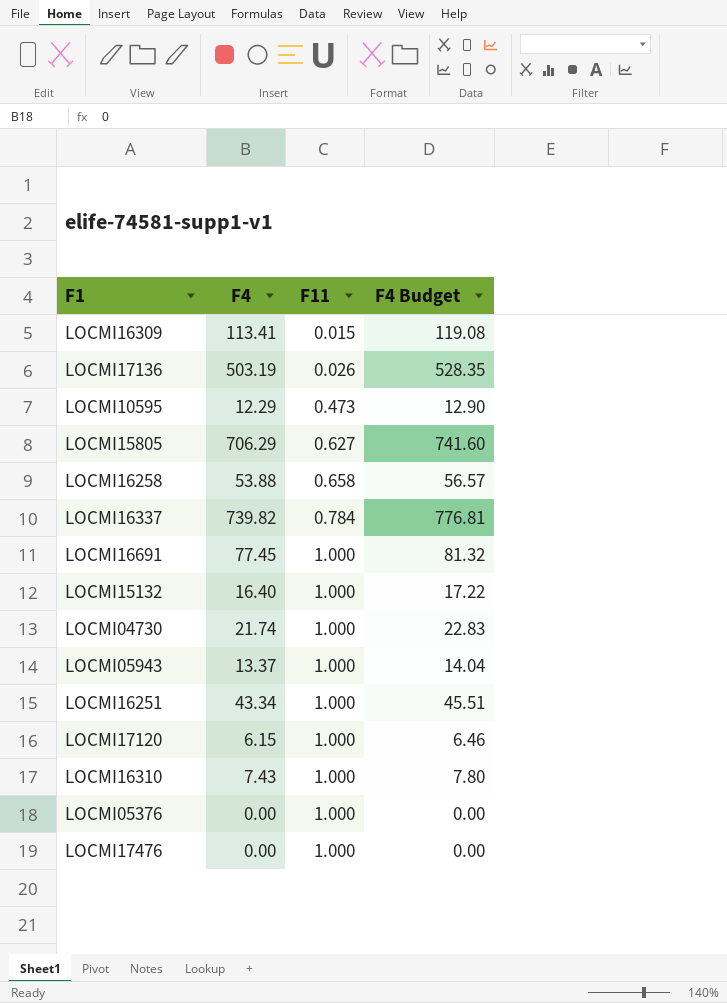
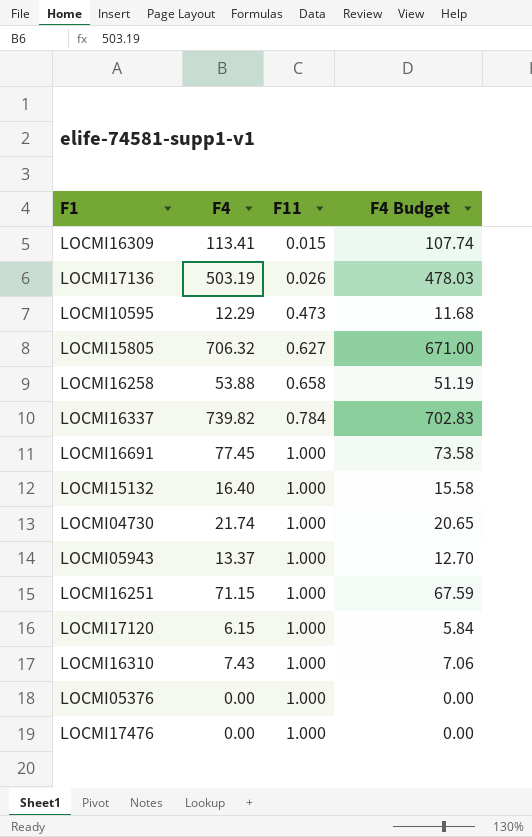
column F4 Budget | formula: [F4] * 1.05 -> [F4] * 0.95
LOCMI15805 | F4: 706.29 -> 706.32
LOCMI16251 | F4: 43.34 -> 71.15

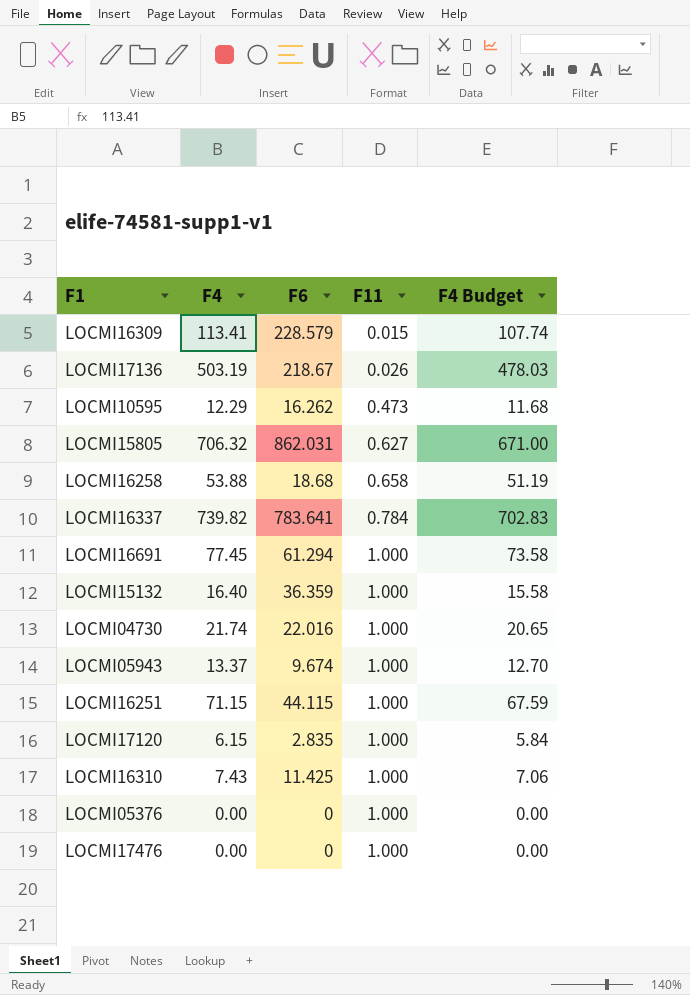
column F6 | position: none -> 3

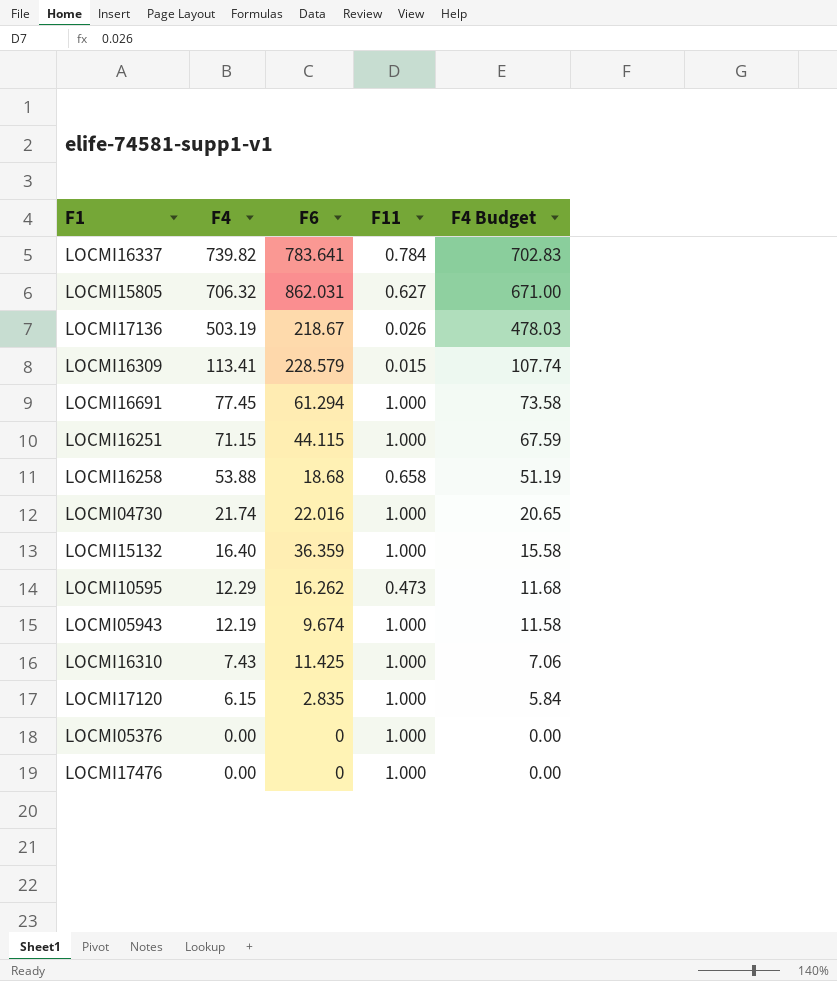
row order: F11 ascending -> F4 descending
LOCMI05943 | F4: 13.37 -> 12.19
LOCMI05943 | F4 Budget: 12.70 -> 11.58

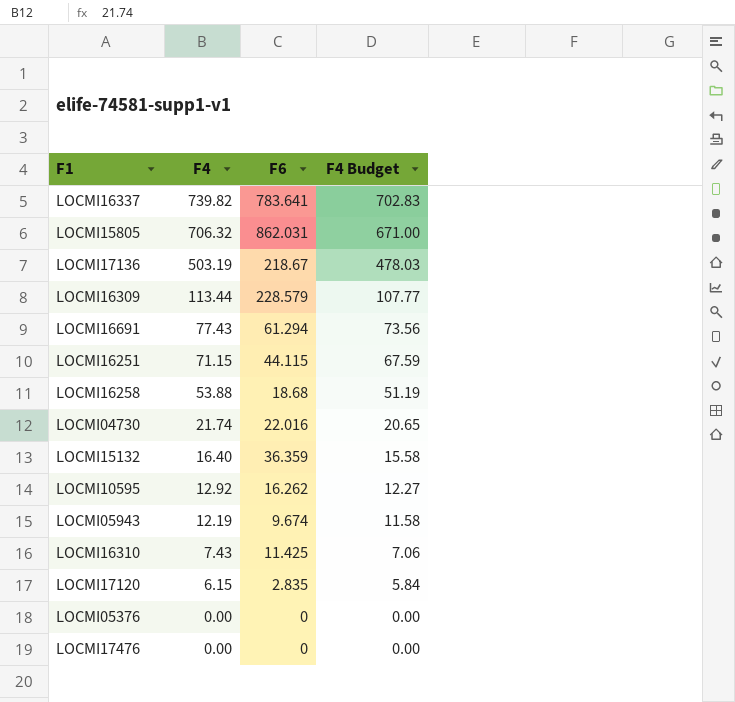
column F11 | position: 4 -> none
LOCMI16309 | F4: 113.41 -> 113.44
LOCMI16309 | F4 Budget: 107.74 -> 107.77
LOCMI16691 | F4: 77.45 -> 77.43
LOCMI16691 | F4 Budget: 73.58 -> 73.56
LOCMI10595 | F4: 12.29 -> 12.92
LOCMI10595 | F4 Budget: 11.68 -> 12.27

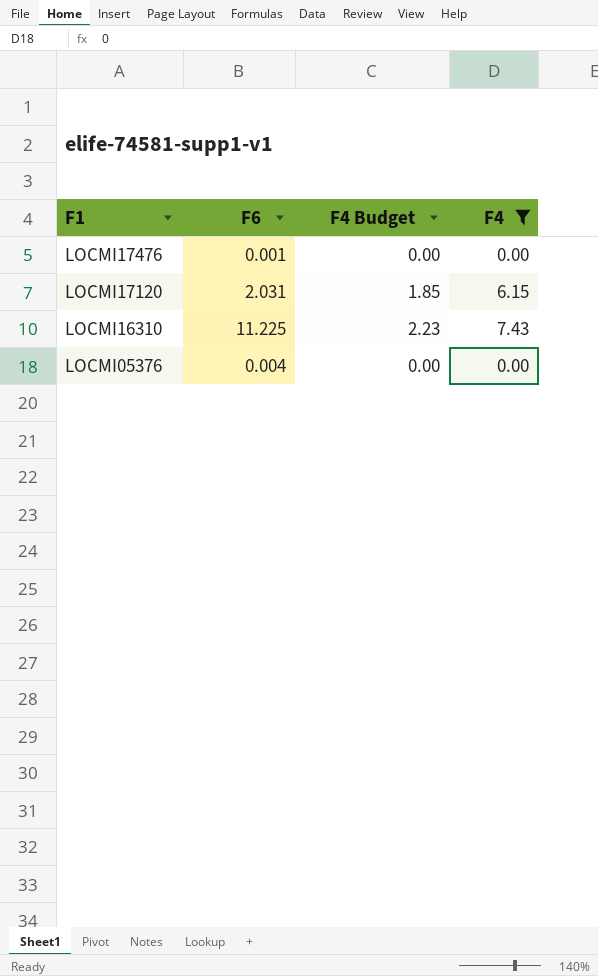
filter: none -> F4 <= 7.43
row order: F4 descending -> F1 descending
column F4 Budget | formula: [F4] * 0.95 -> [F4] * 0.3
column F4 | position: 2 -> 4
LOCMI17476 | F6: 0 -> 0.001
LOCMI17120 | F6: 2.835 -> 2.031
LOCMI16310 | F6: 11.425 -> 11.225
LOCMI05376 | F6: 0 -> 0.004

